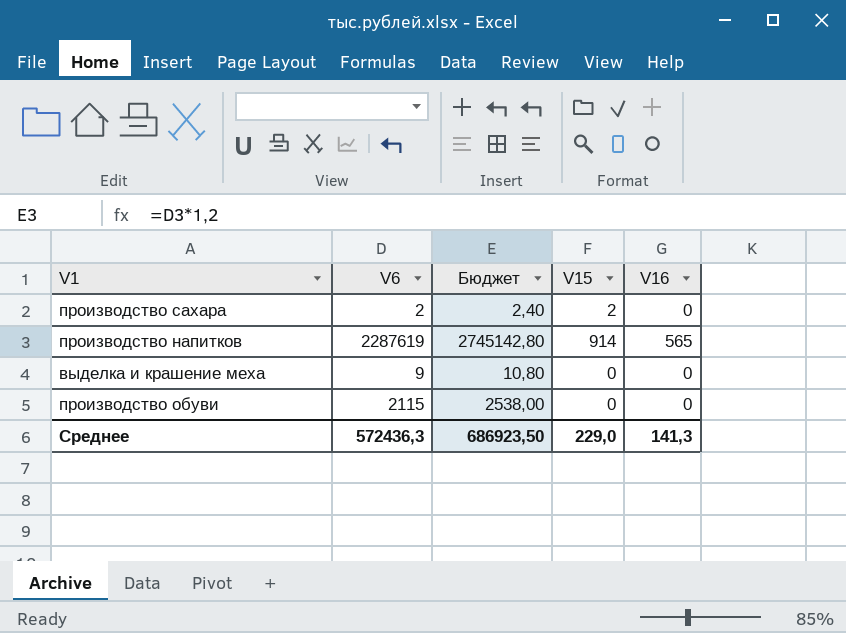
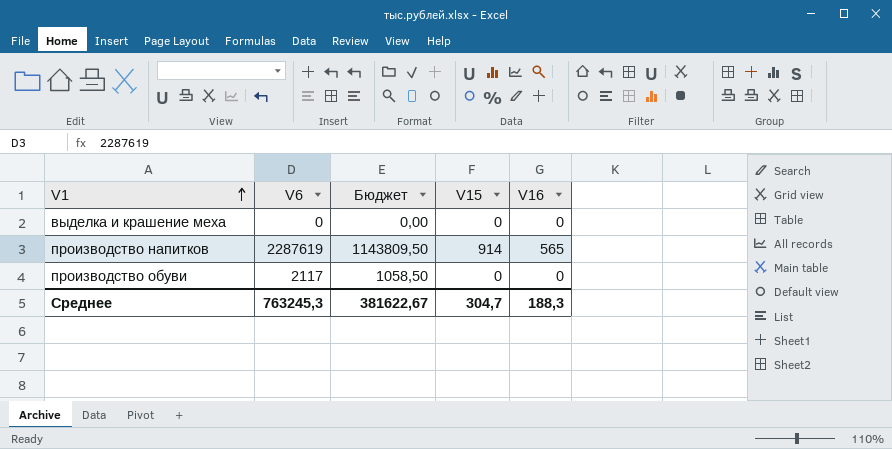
row order: none -> V1 ascending
column Бюджет | formula: [V6] * 1,2 -> [V6] * 0,5
row производство сахара: 2 | 2,40 | 2 | 0 -> none
выделка и крашение меха | V6: 9 -> 0
производство обуви | V6: 2115 -> 2117
Среднее | V6: 572436,3 -> 763245,3
Среднее | Бюджет: 686923,50 -> 381622,67
Среднее | V15: 229,0 -> 304,7
Среднее | V16: 141,3 -> 188,3

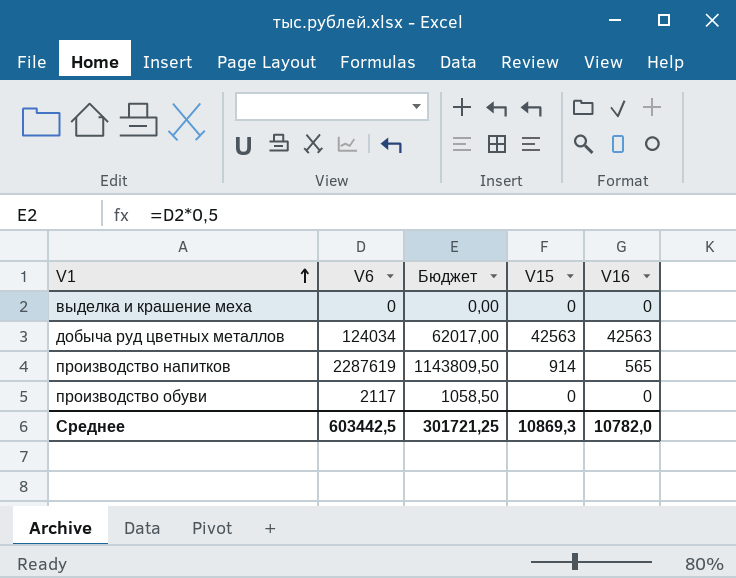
row добыча руд цветных металлов: none -> 124034 | 62017,00 | 42563 | 42563
Среднее | V6: 763245,3 -> 603442,5
Среднее | Бюджет: 381622,67 -> 301721,25
Среднее | V15: 304,7 -> 10869,3
Среднее | V16: 188,3 -> 10782,0

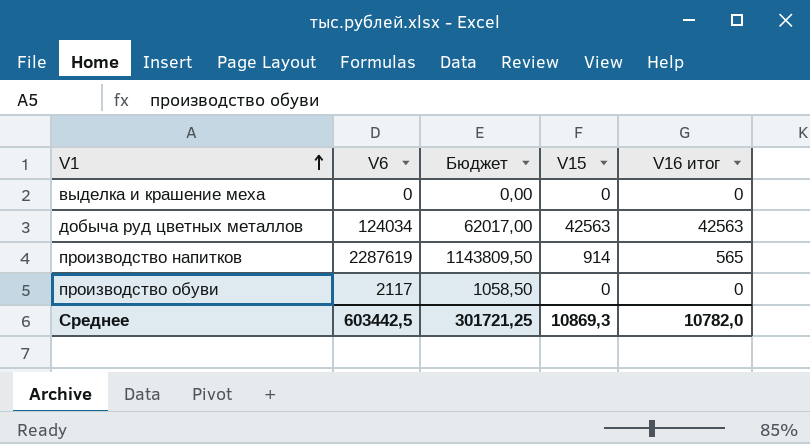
column name: V16 -> V16 итог

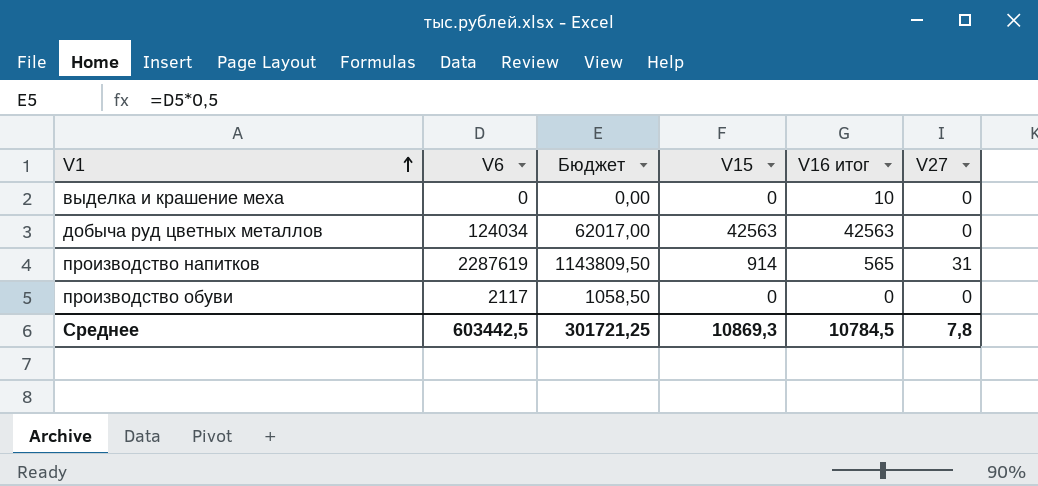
column V27 | position: none -> 6
выделка и крашение меха | V16 итог: 0 -> 10
Среднее | V16 итог: 10782,0 -> 10784,5

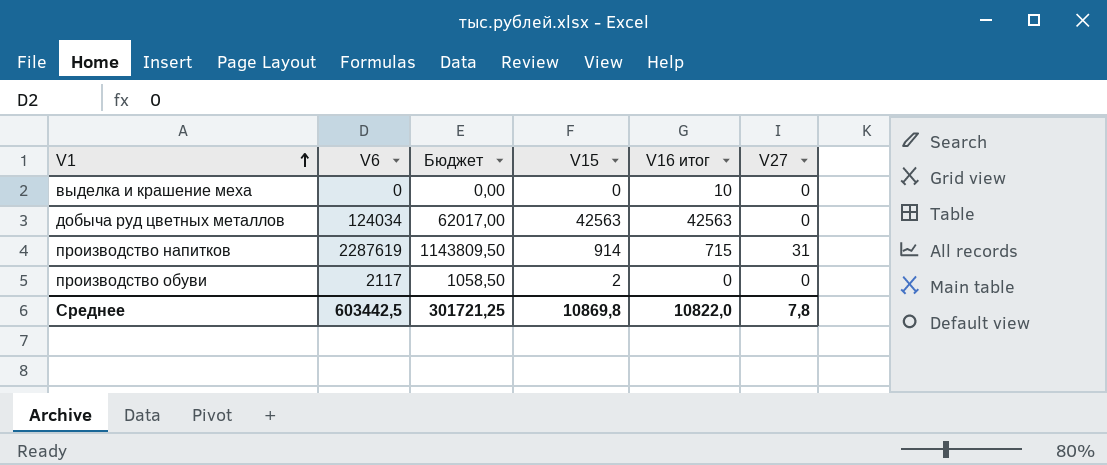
производство напитков | V16 итог: 565 -> 715
производство обуви | V15: 0 -> 2
Среднее | V15: 10869,3 -> 10869,8
Среднее | V16 итог: 10784,5 -> 10822,0

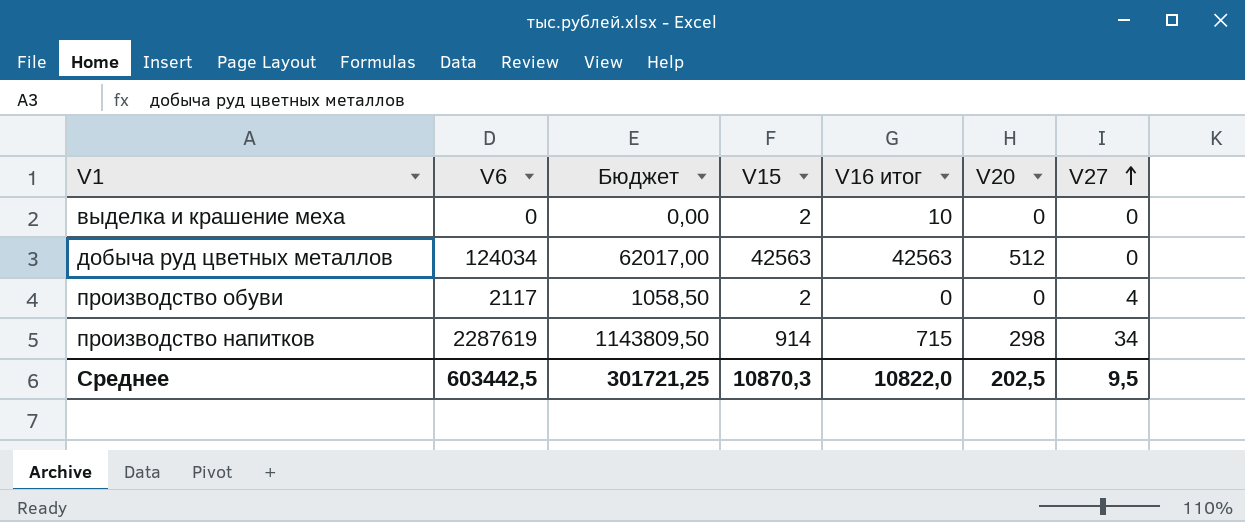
row order: V1 ascending -> V27 ascending
column V20 | position: none -> 6
выделка и крашение меха | V15: 0 -> 2
производство обуви | V27: 0 -> 4
производство напитков | V27: 31 -> 34
Среднее | V15: 10869,8 -> 10870,3
Среднее | V27: 7,8 -> 9,5

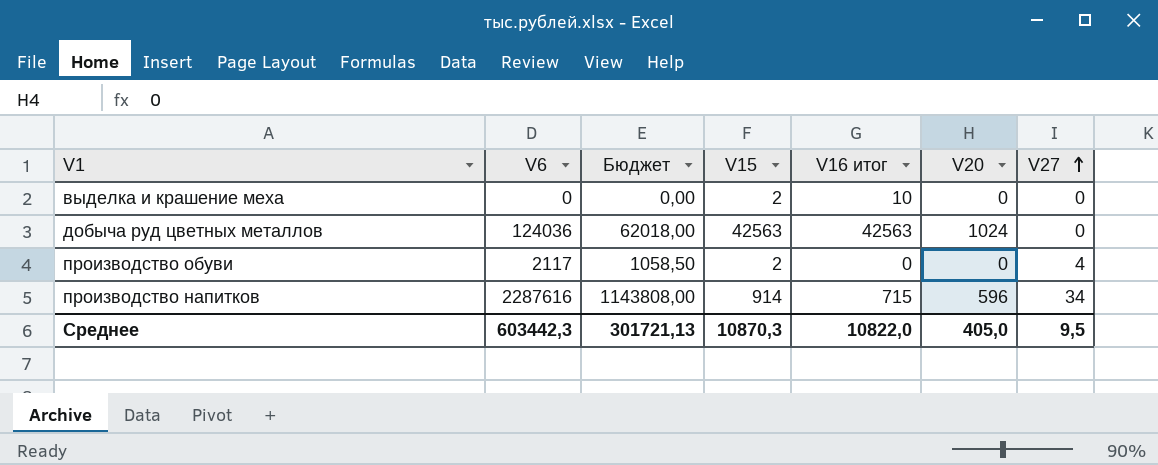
добыча руд цветных металлов | V6: 124034 -> 124036
добыча руд цветных металлов | Бюджет: 62017,00 -> 62018,00
добыча руд цветных металлов | V20: 512 -> 1024
производство напитков | V6: 2287619 -> 2287616
производство напитков | Бюджет: 1143809,50 -> 1143808,00
производство напитков | V20: 298 -> 596
Среднее | V6: 603442,5 -> 603442,3
Среднее | Бюджет: 301721,25 -> 301721,13
Среднее | V20: 202,5 -> 405,0

